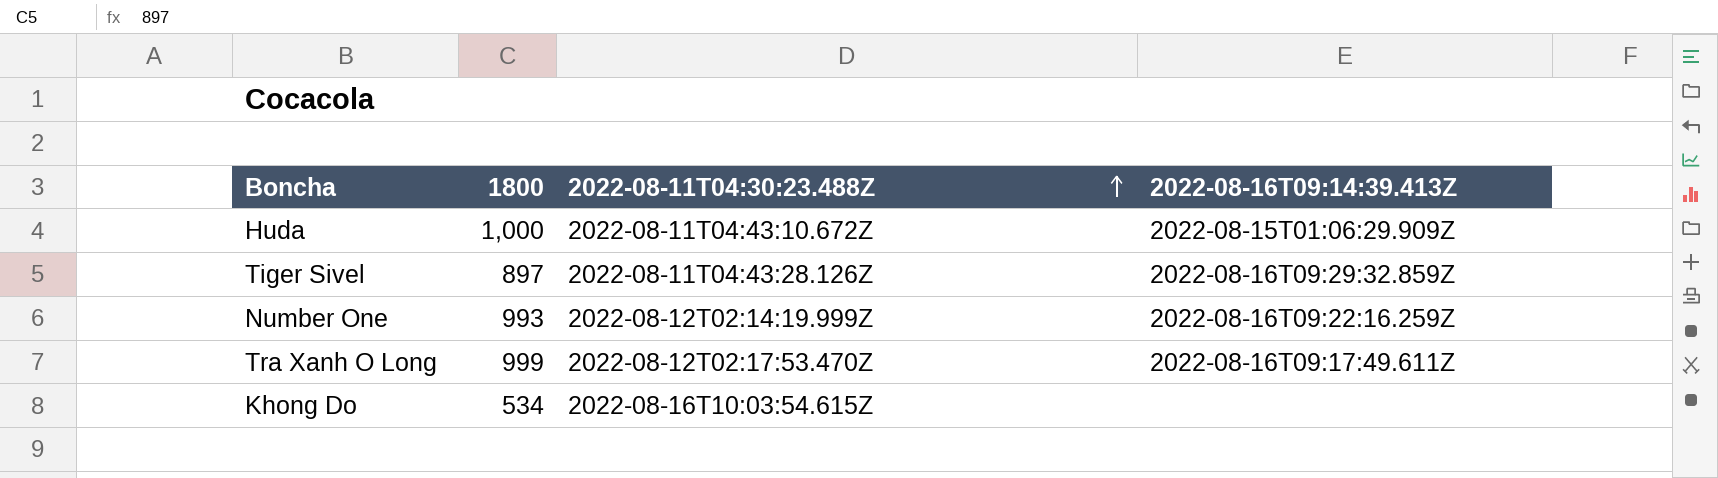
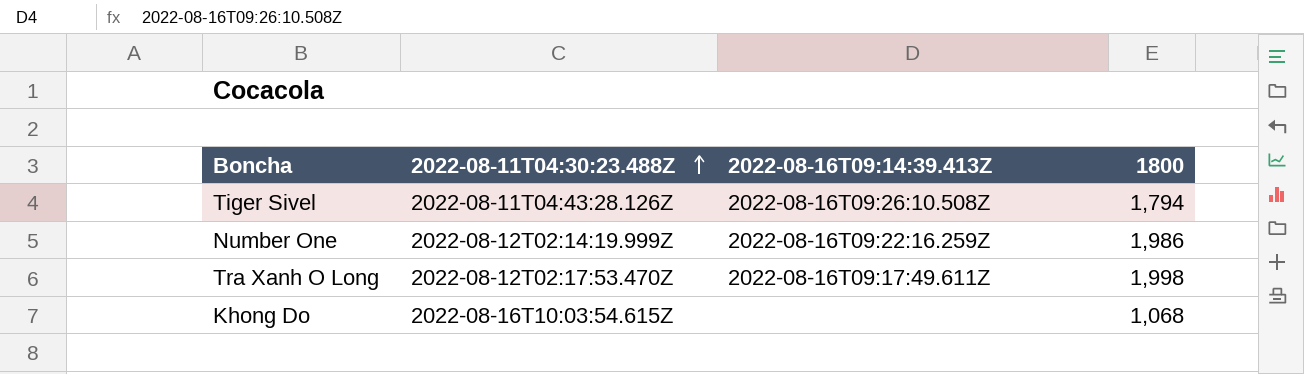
column 1800 | position: 2 -> 4
row Huda: 1,000 | 2022-08-11T04:43:10.672Z | 2022-08-15T01:06:29.909Z -> none
Tiger Sivel | 2022-08-16T09:14:39.413Z: 2022-08-16T09:29:32.859Z -> 2022-08-16T09:26:10.508Z
Tiger Sivel | 1800: 897 -> 1,794
Number One | 1800: 993 -> 1,986
Tra Xanh O Long | 1800: 999 -> 1,998
Khong Do | 1800: 534 -> 1,068

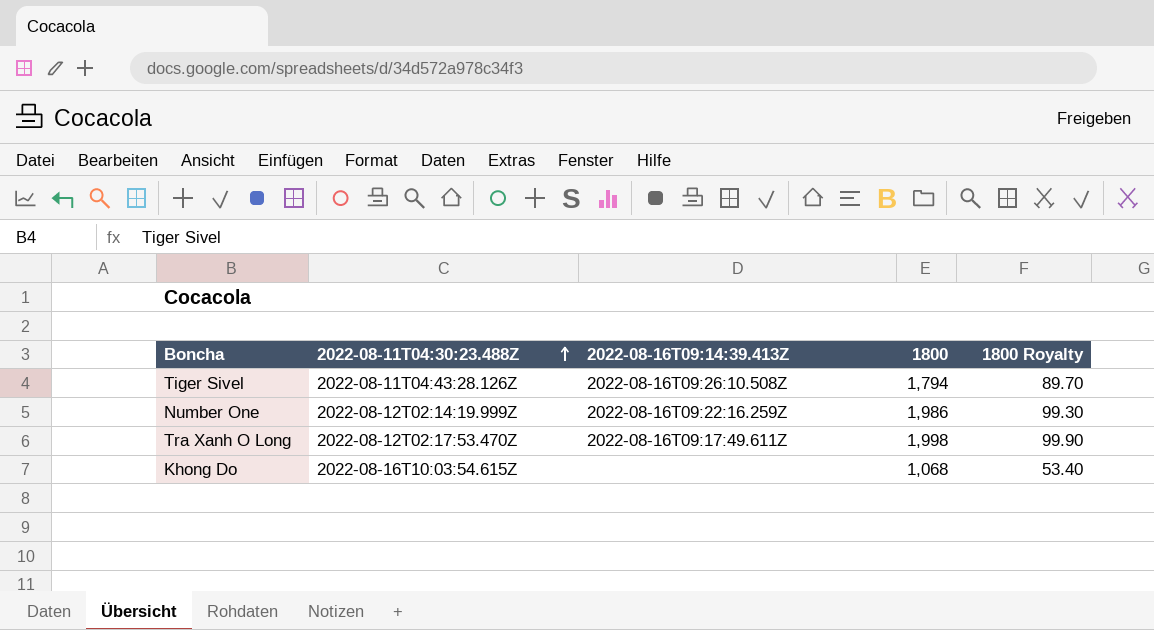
column 1800 Royalty | formula: none -> [1800] * 0.05

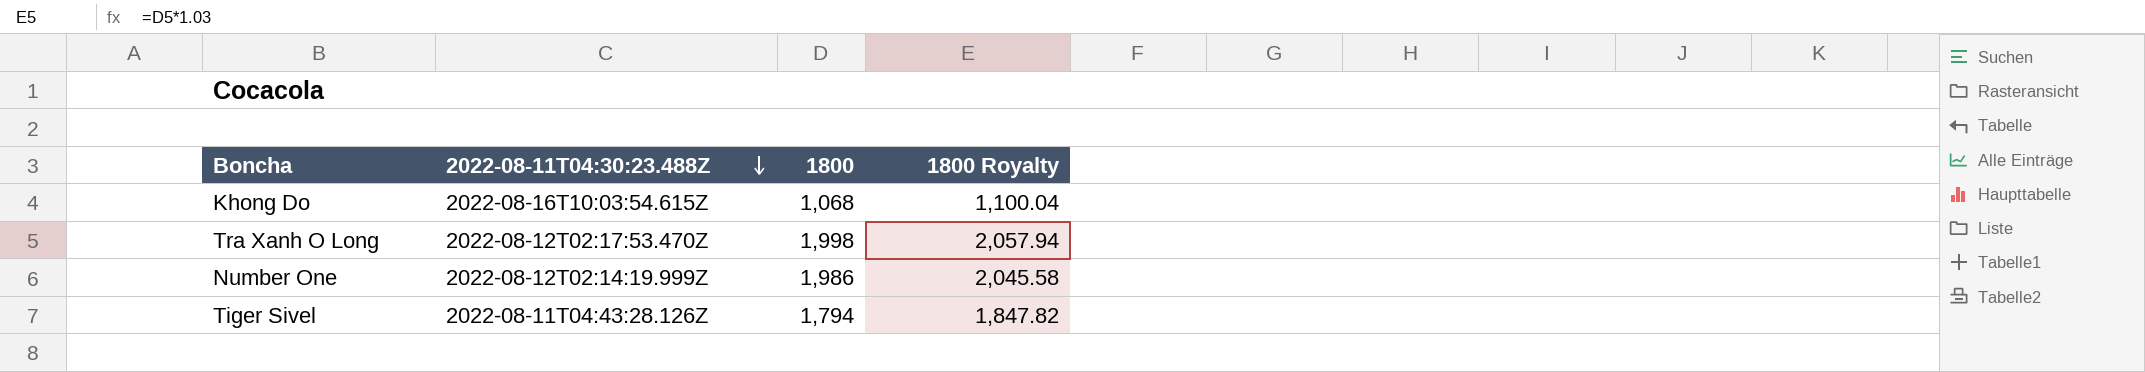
row order: 2022-08-11T04:30:23.488Z ascending -> 2022-08-11T04:30:23.488Z descending
column 2022-08-16T09:14:39.413Z | position: 3 -> none
column 1800 Royalty | formula: [1800] * 0.05 -> [1800] * 1.03

